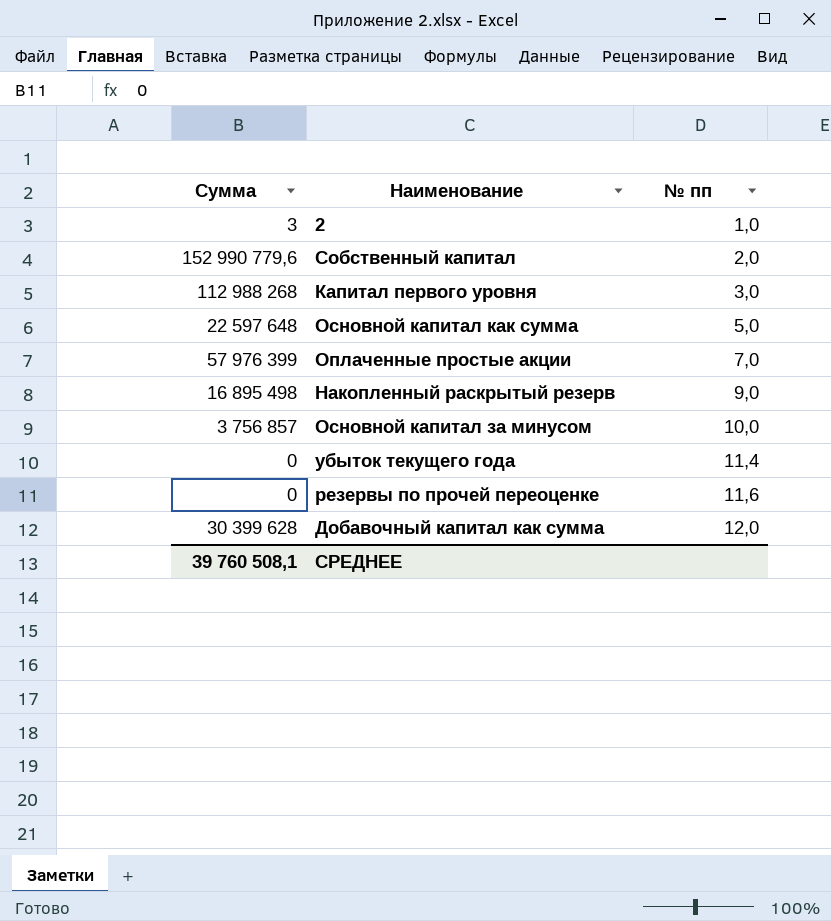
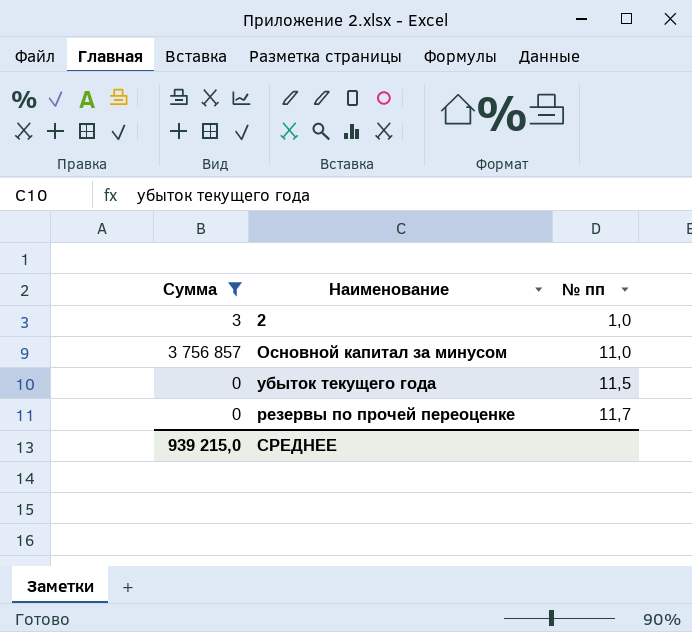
filter: none -> Сумма <= 3 756 857
Основной капитал за минусом | № пп: 10,0 -> 11,0
убыток текущего года | № пп: 11,4 -> 11,5
резервы по прочей переоценке | № пп: 11,6 -> 11,7
СРЕДНЕЕ | Сумма: 39 760 508,1 -> 939 215,0

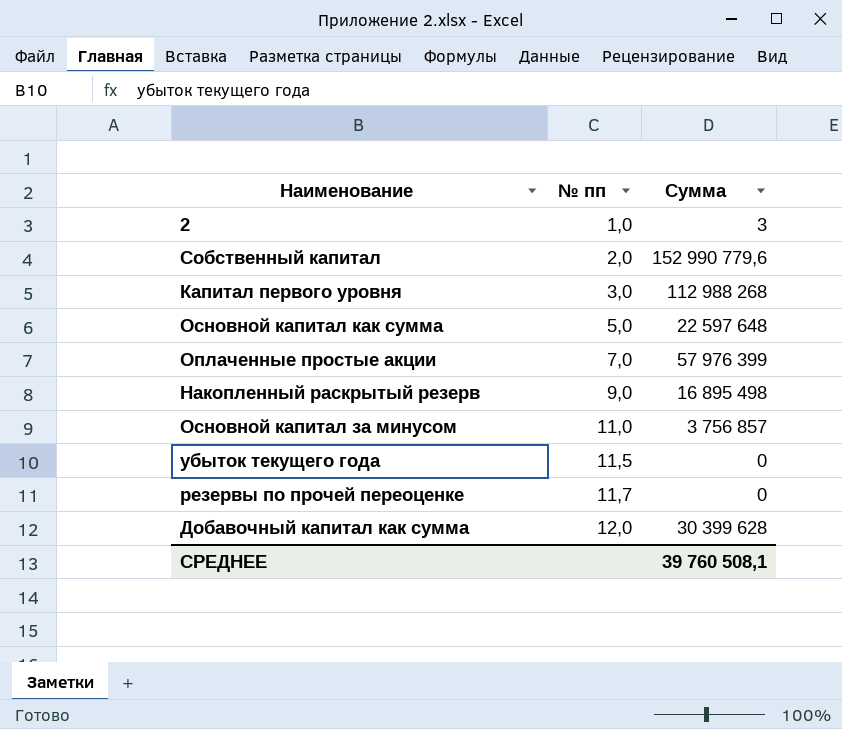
filter: Сумма <= 3 756 857 -> none
column Сумма | position: 1 -> 3
СРЕДНЕЕ | Сумма: 939 215,0 -> 39 760 508,1

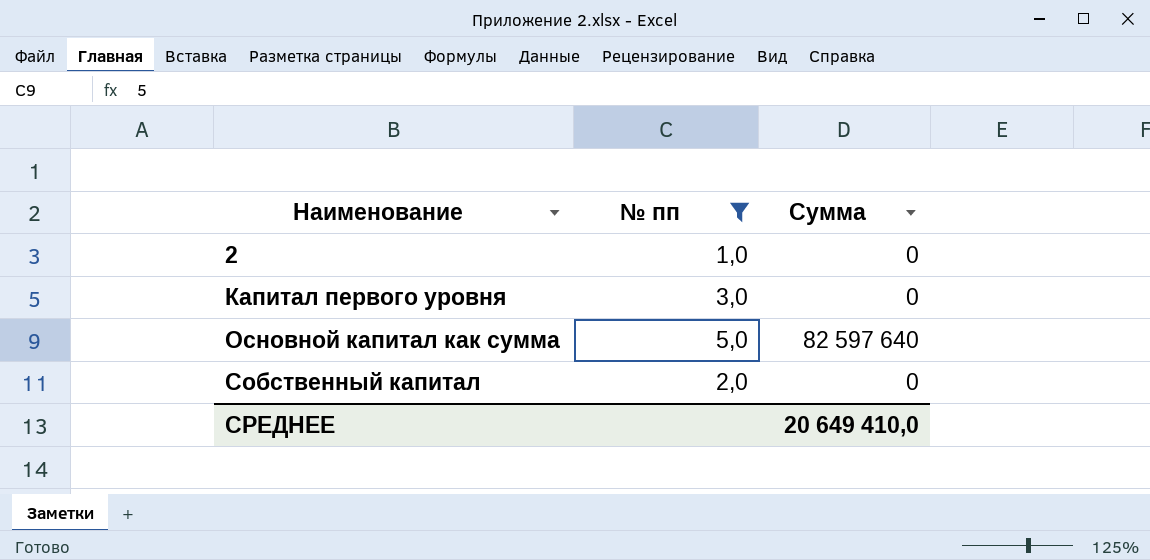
filter: none -> № пп <= 5,0
row order: № пп ascending -> Наименование ascending
2 | Сумма: 3 -> 0
Капитал первого уровня | Сумма: 112 988 268 -> 0
Основной капитал как сумма | Сумма: 22 597 648 -> 82 597 640
Собственный капитал | Сумма: 152 990 779,6 -> 0
СРЕДНЕЕ | Сумма: 39 760 508,1 -> 20 649 410,0

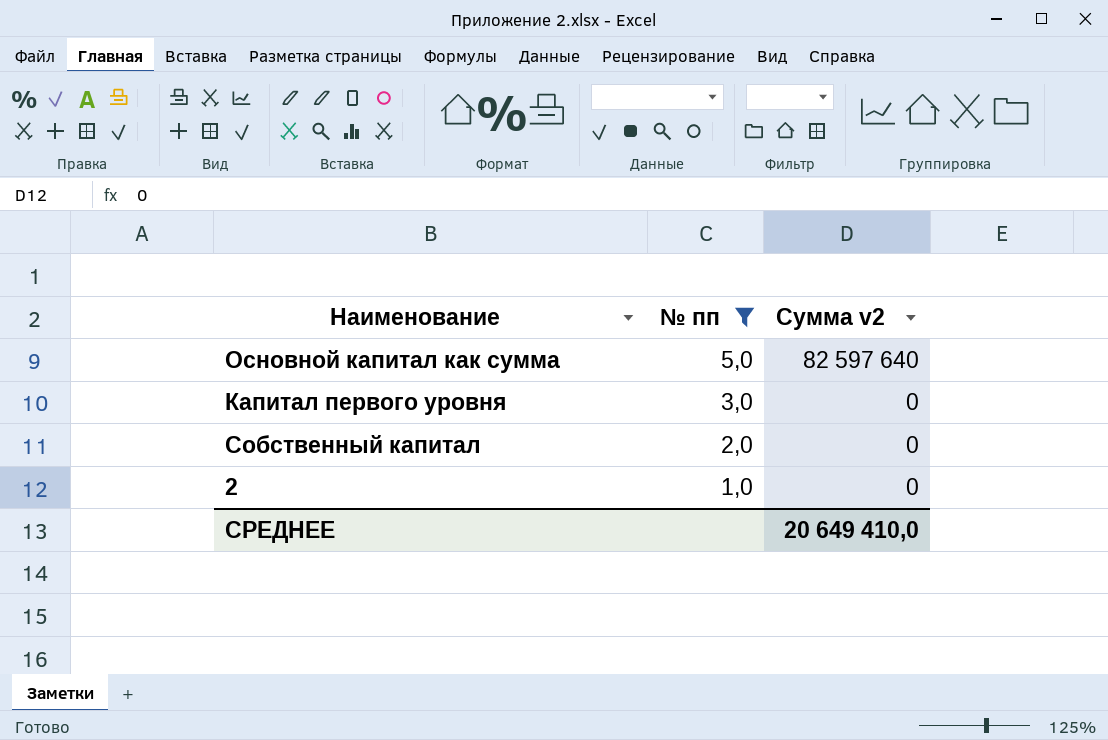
row order: Наименование ascending -> № пп descending
column name: Сумма -> Сумма v2

